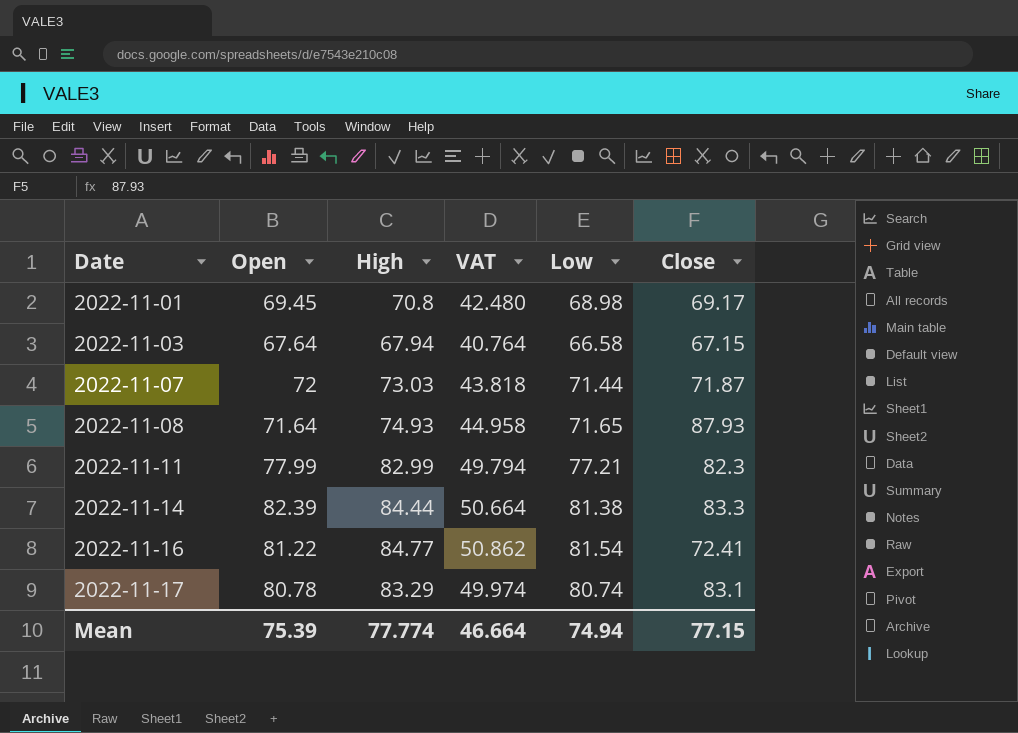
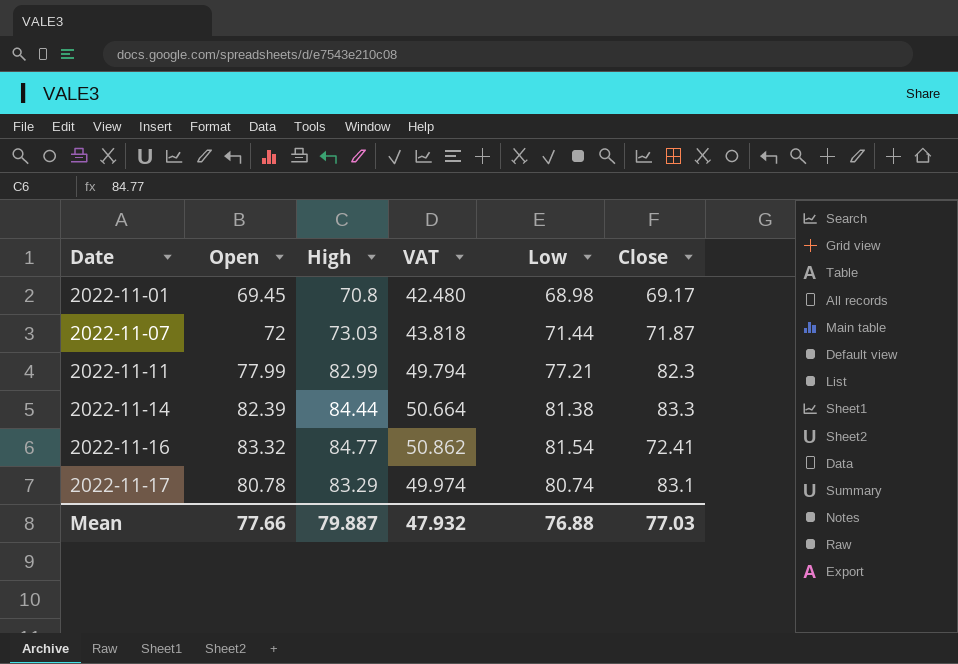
row 2022-11-03: 67.64 | 67.94 | 40.764 | 66.58 | 67.15 -> none
row 2022-11-08: 71.64 | 74.93 | 44.958 | 71.65 | 87.93 -> none
2022-11-16 | Open: 81.22 -> 83.32
Mean | Open: 75.39 -> 77.66
Mean | High: 77.774 -> 79.887
Mean | VAT: 46.664 -> 47.932
Mean | Low: 74.94 -> 76.88
Mean | Close: 77.15 -> 77.03

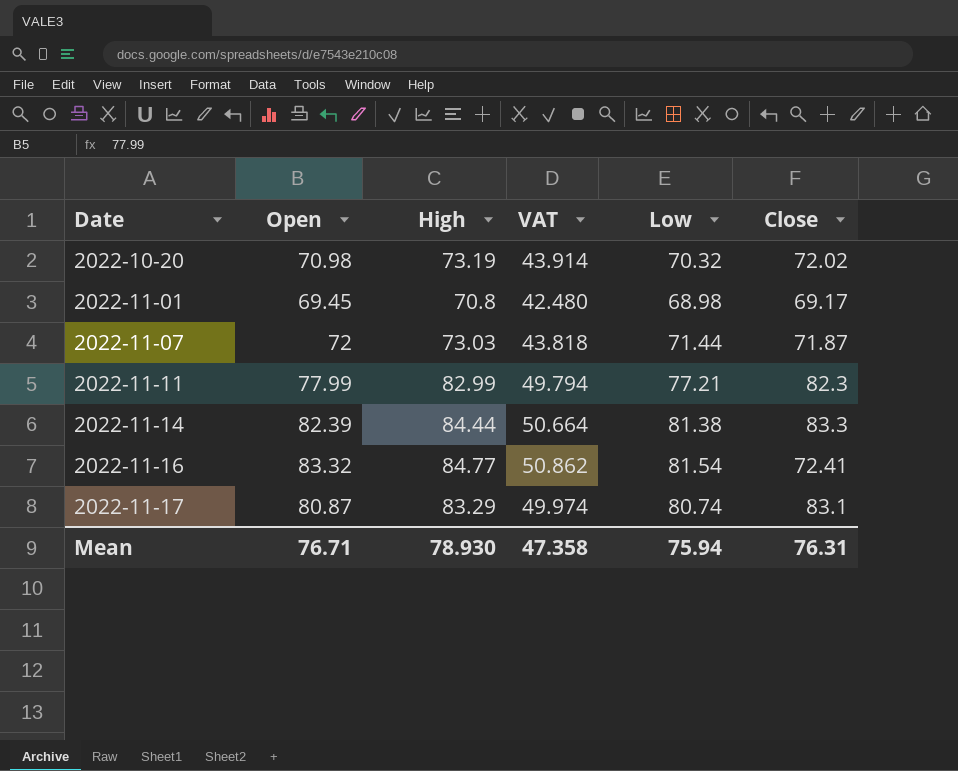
row 2022-10-20: none -> 70.98 | 73.19 | 43.914 | 70.32 | 72.02
2022-11-17 | Open: 80.78 -> 80.87
Mean | Open: 77.66 -> 76.71
Mean | High: 79.887 -> 78.930
Mean | VAT: 47.932 -> 47.358
Mean | Low: 76.88 -> 75.94
Mean | Close: 77.03 -> 76.31

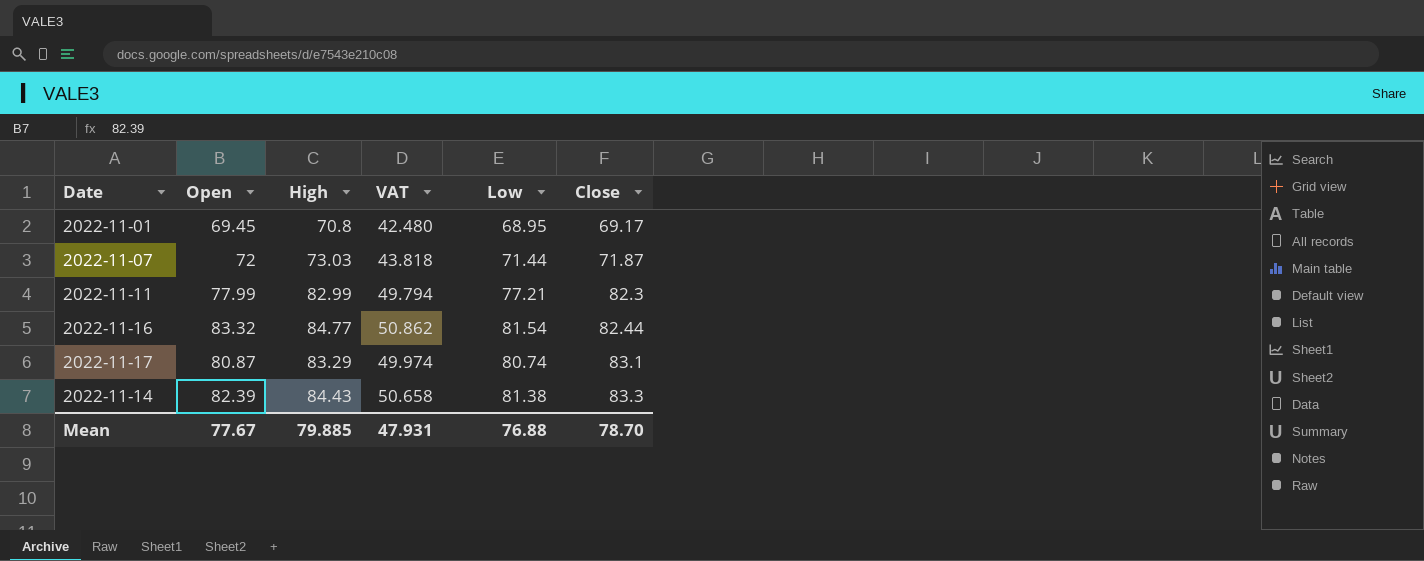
row order: Date ascending -> Close ascending
row 2022-10-20: 70.98 | 73.19 | 43.914 | 70.32 | 72.02 -> none
2022-11-01 | Low: 68.98 -> 68.95
2022-11-16 | Close: 72.41 -> 82.44
2022-11-14 | High: 84.44 -> 84.43
2022-11-14 | VAT: 50.664 -> 50.658
Mean | Open: 76.71 -> 77.67
Mean | High: 78.930 -> 79.885
Mean | VAT: 47.358 -> 47.931
Mean | Low: 75.94 -> 76.88
Mean | Close: 76.31 -> 78.70

